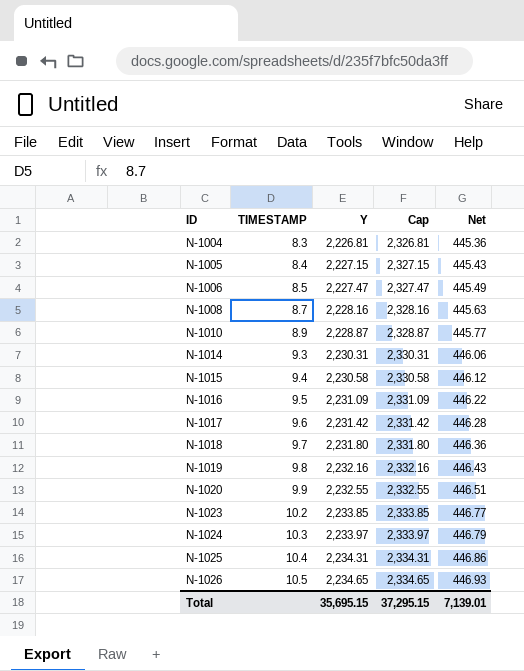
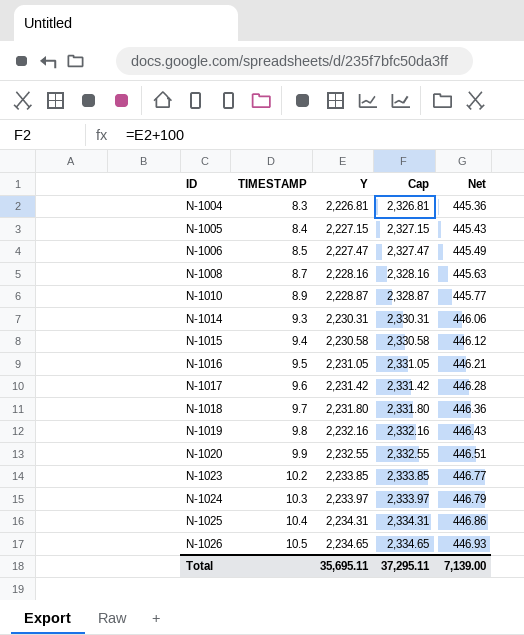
N-1016 | Y: 2,231.09 -> 2,231.05
N-1016 | Cap: 2,331.09 -> 2,331.05
N-1016 | Net: 446.22 -> 446.21
Total | Y: 35,695.15 -> 35,695.11
Total | Cap: 37,295.15 -> 37,295.11
Total | Net: 7,139.01 -> 7,139.00

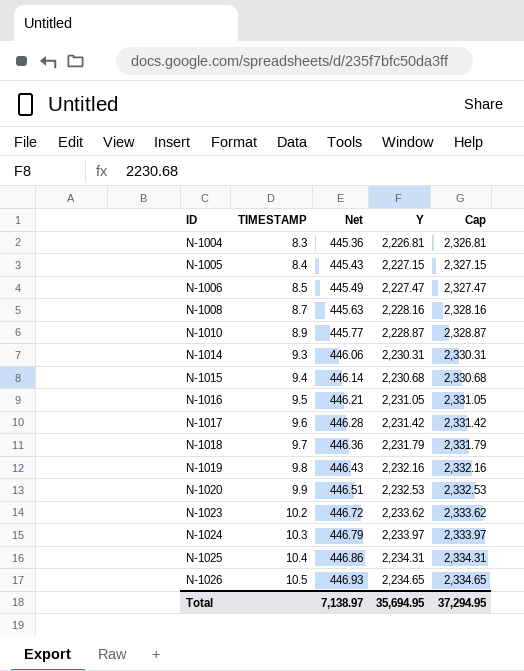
column Net | position: 5 -> 3
N-1015 | Net: 446.12 -> 446.14
N-1015 | Y: 2,230.58 -> 2,230.68
N-1015 | Cap: 2,330.58 -> 2,330.68
N-1018 | Y: 2,231.80 -> 2,231.79
N-1018 | Cap: 2,331.80 -> 2,331.79
N-1020 | Y: 2,232.55 -> 2,232.53
N-1020 | Cap: 2,332.55 -> 2,332.53
N-1023 | Net: 446.77 -> 446.72
N-1023 | Y: 2,233.85 -> 2,233.62
N-1023 | Cap: 2,333.85 -> 2,333.62
Total | Net: 7,139.00 -> 7,138.97
Total | Y: 35,695.11 -> 35,694.95
Total | Cap: 37,295.11 -> 37,294.95

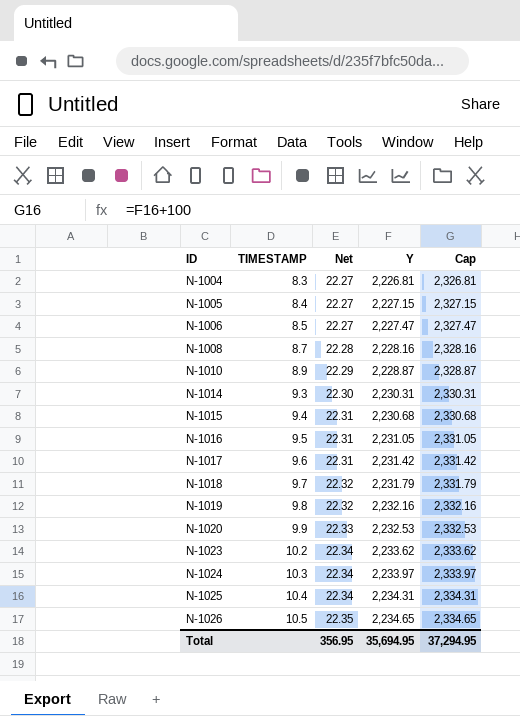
column Net | formula: [Y] * 0.2 -> [Y] * 0.01
Total | Net: 7,138.97 -> 356.95

